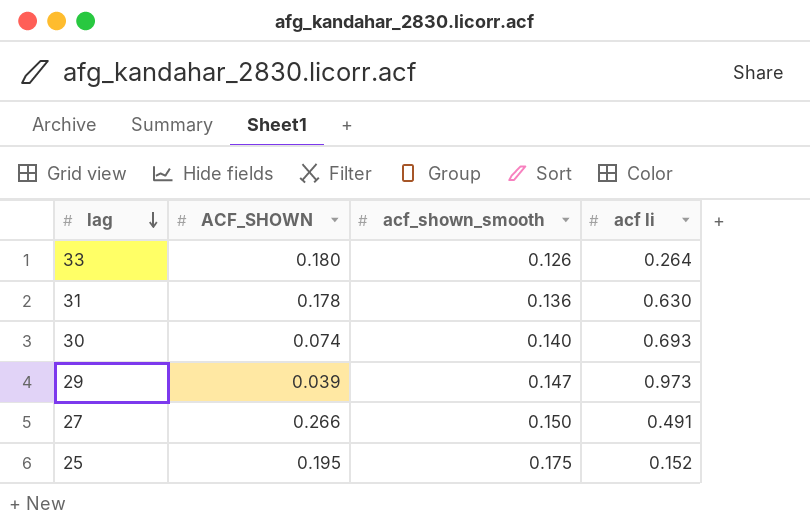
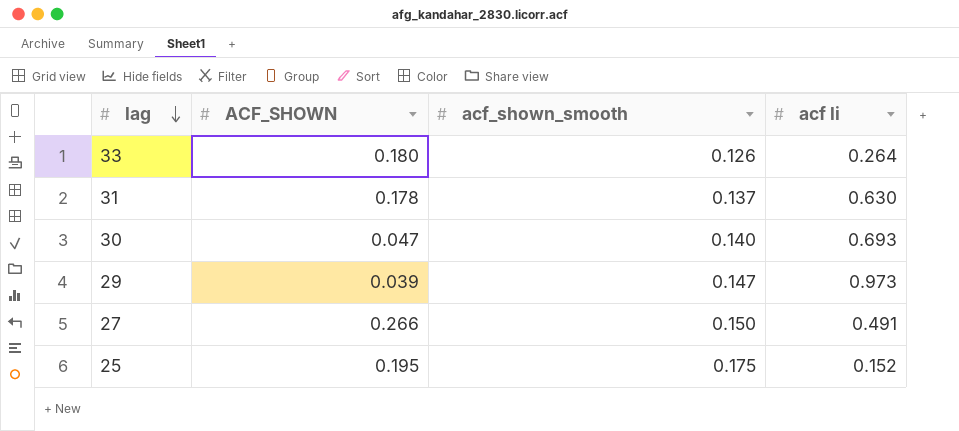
31 | acf_shown_smooth: 0.136 -> 0.137
30 | ACF_SHOWN: 0.074 -> 0.047

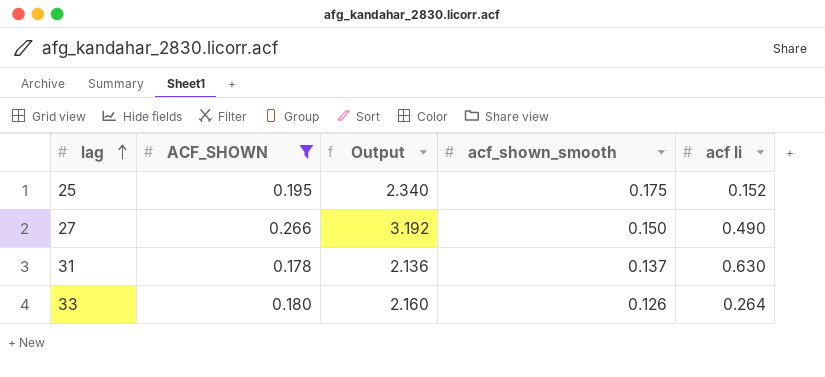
filter: none -> ACF_SHOWN >= 0.178
row order: lag descending -> lag ascending
column Output | formula: none -> [ACF_SHOWN] * 12
27 | acf li: 0.491 -> 0.490

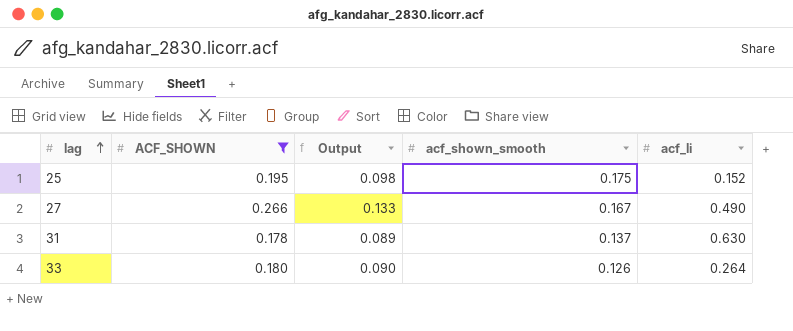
column Output | formula: [ACF_SHOWN] * 12 -> [ACF_SHOWN] * 0.5
column name: acf li -> acf_li
27 | acf_shown_smooth: 0.150 -> 0.167

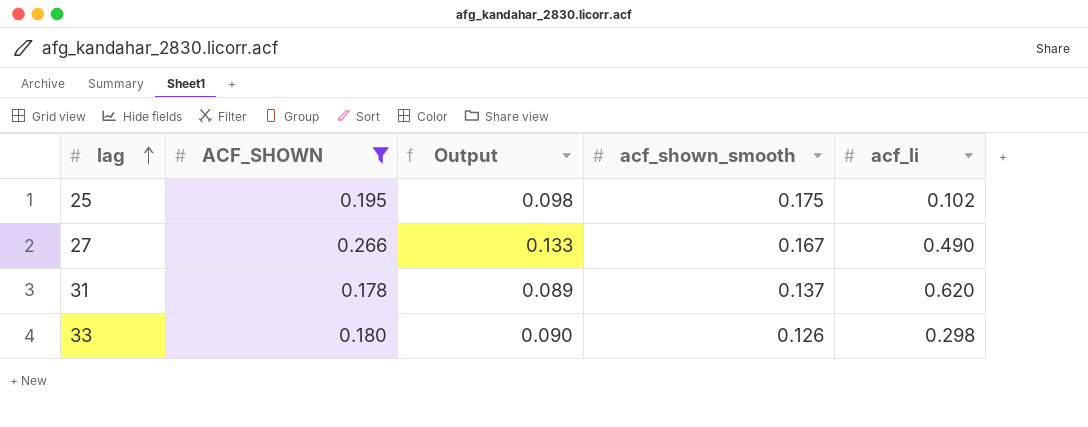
25 | acf_li: 0.152 -> 0.102
31 | acf_li: 0.630 -> 0.620
33 | acf_li: 0.264 -> 0.298

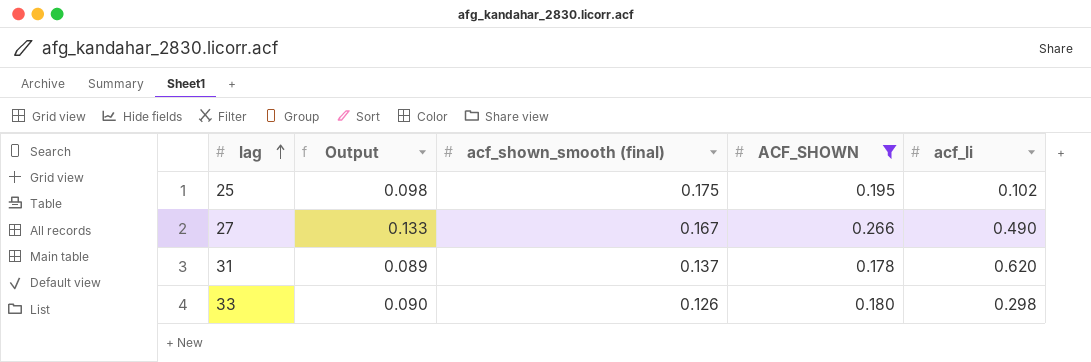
column name: acf_shown_smooth -> acf_shown_smooth (final)
column ACF_SHOWN | position: 2 -> 4

